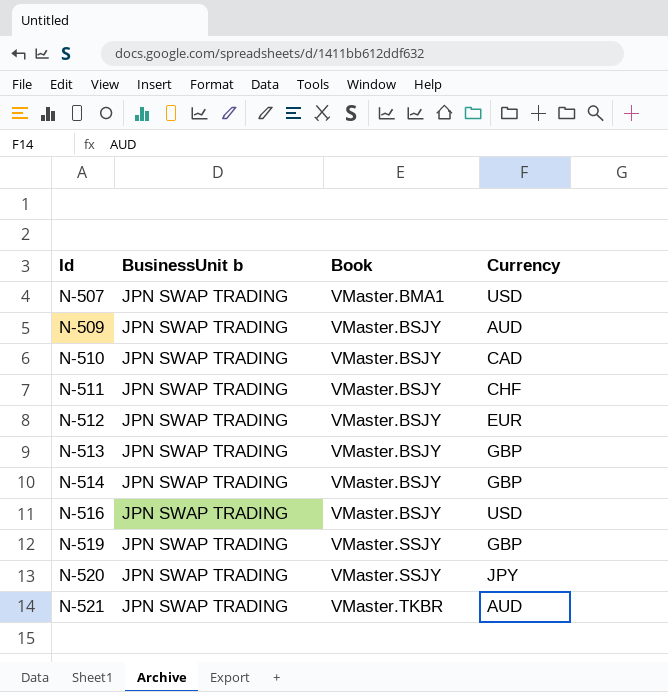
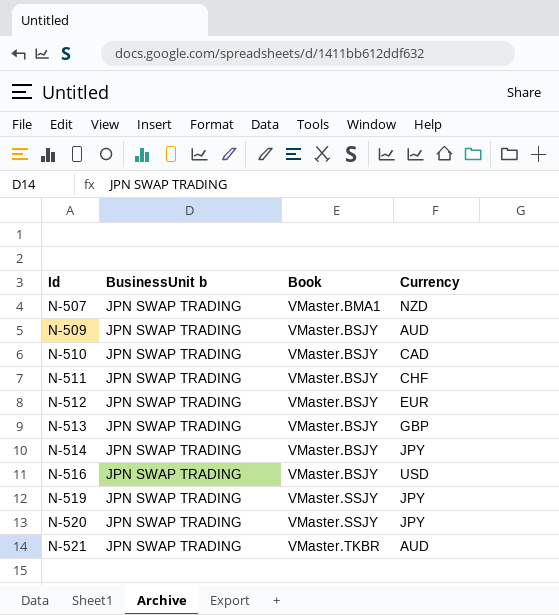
N-507 | Currency: USD -> NZD
N-514 | Currency: GBP -> JPY
N-519 | Currency: GBP -> JPY

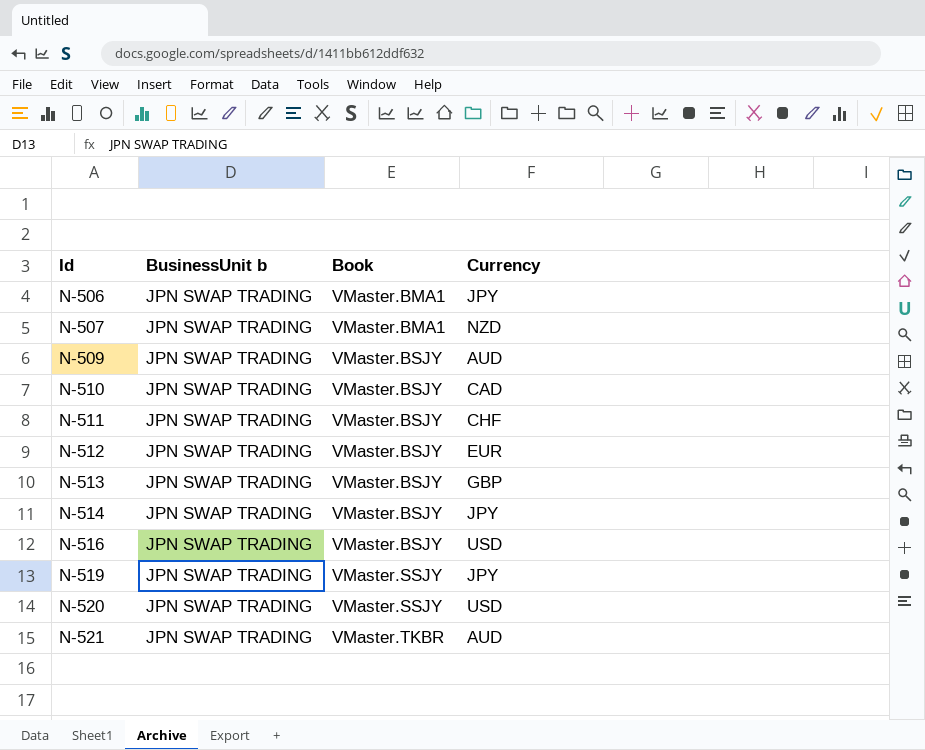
row N-506: none -> JPN SWAP TRADING | VMaster.BMA1 | JPY
N-520 | Currency: JPY -> USD

